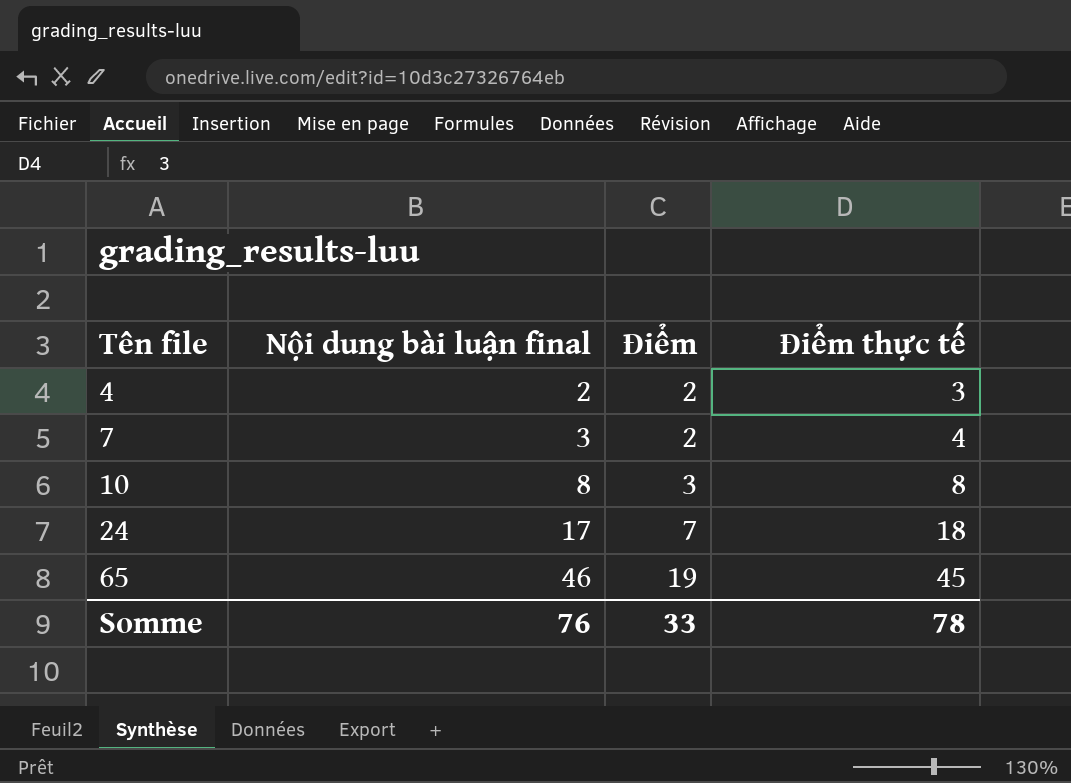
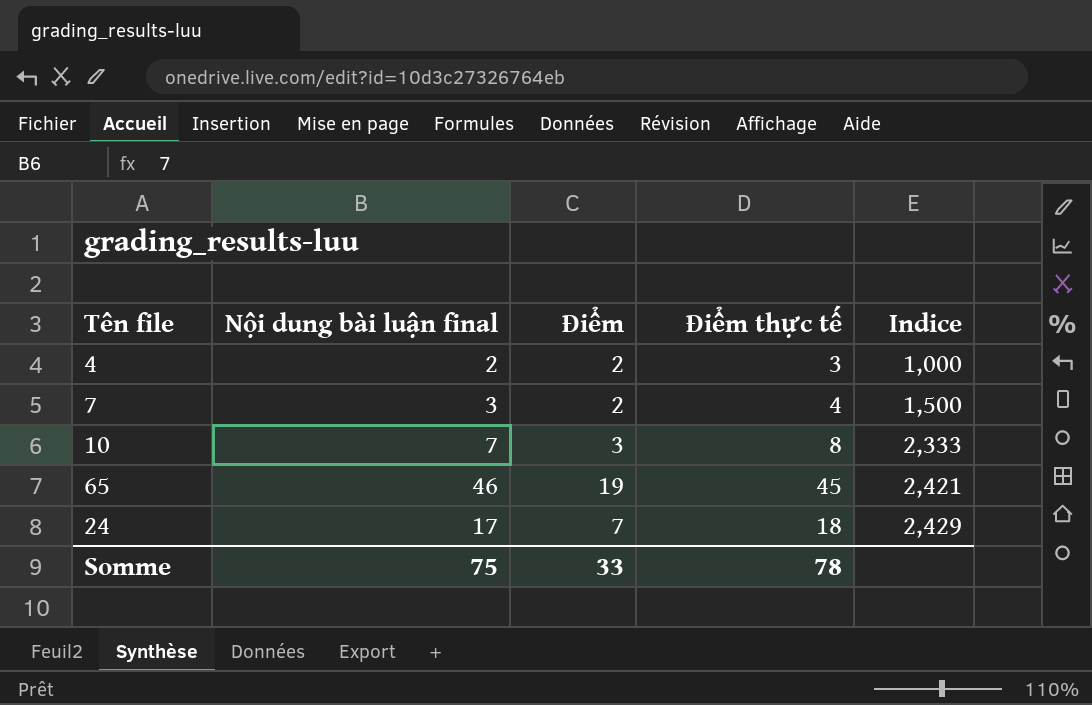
row order: Tên file ascending -> Indice ascending
column Indice | formula: none -> [Nội dung bài luận final] / [Điểm]
10 | Nội dung bài luận final: 8 -> 7
Somme | Nội dung bài luận final: 76 -> 75

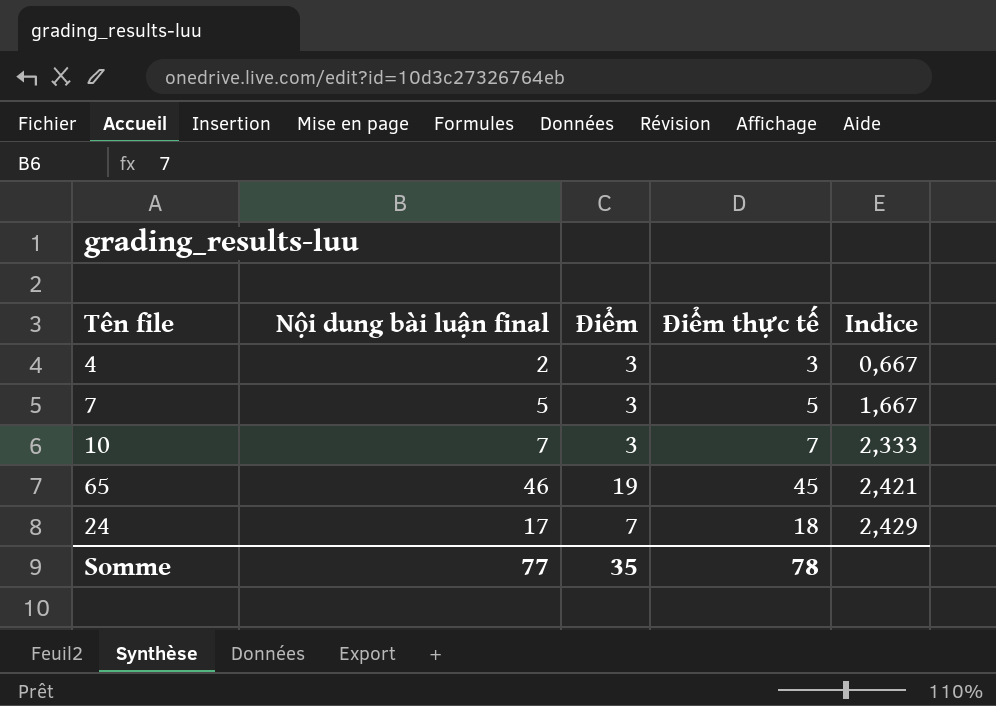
4 | Điểm: 2 -> 3
4 | Indice: 1,000 -> 0,667
7 | Nội dung bài luận final: 3 -> 5
7 | Điểm: 2 -> 3
7 | Điểm thực tế: 4 -> 5
7 | Indice: 1,500 -> 1,667
10 | Điểm thực tế: 8 -> 7
Somme | Nội dung bài luận final: 75 -> 77
Somme | Điểm: 33 -> 35

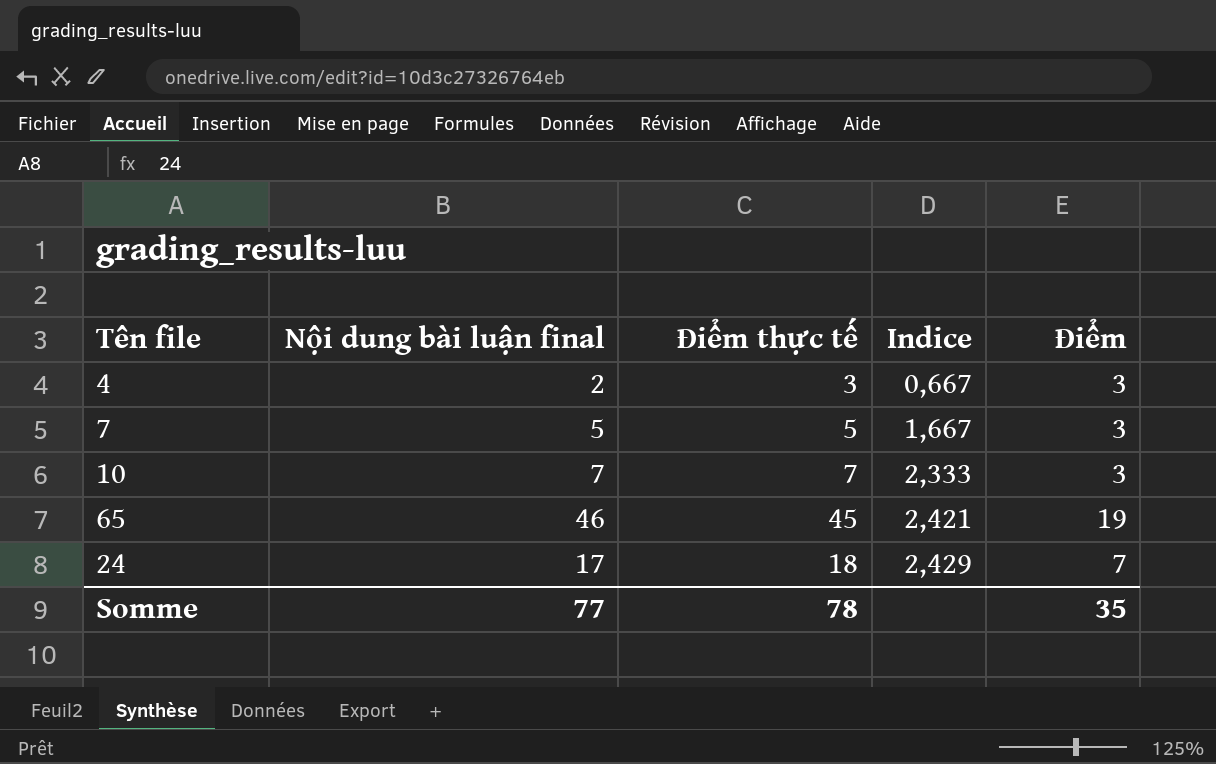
column Điểm | position: 3 -> 5

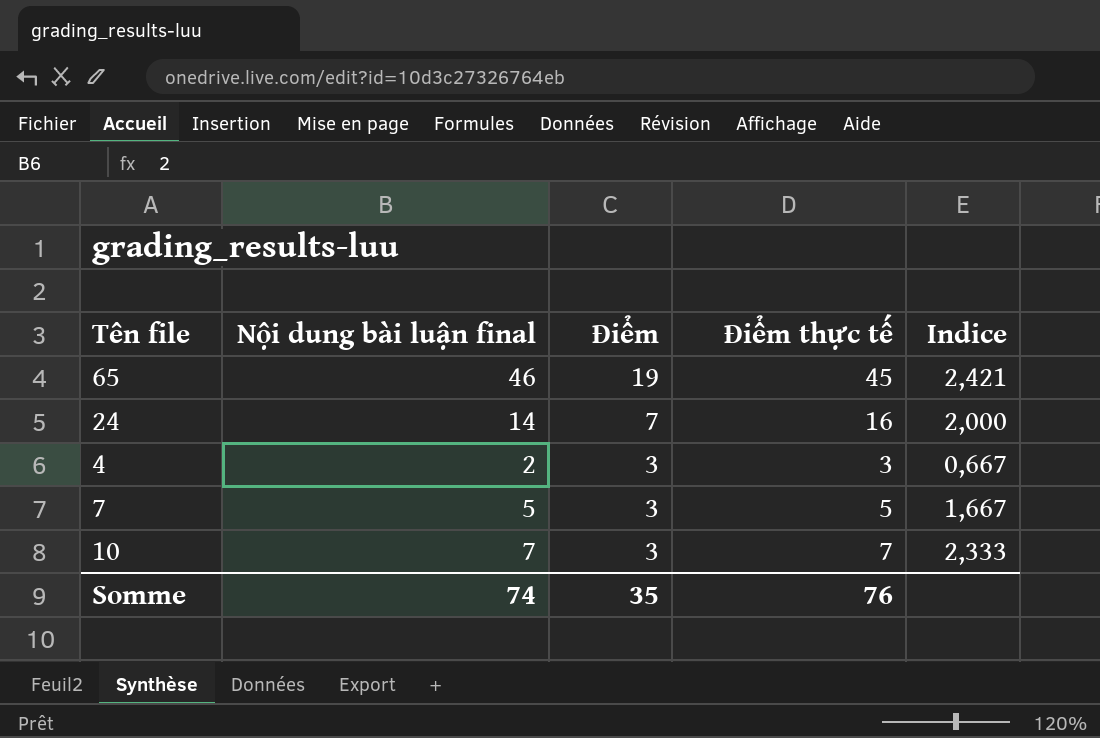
row order: Indice ascending -> Điểm descending
column Điểm | position: 5 -> 3
24 | Nội dung bài luận final: 17 -> 14
24 | Điểm thực tế: 18 -> 16
24 | Indice: 2,429 -> 2,000
Somme | Nội dung bài luận final: 77 -> 74
Somme | Điểm thực tế: 78 -> 76

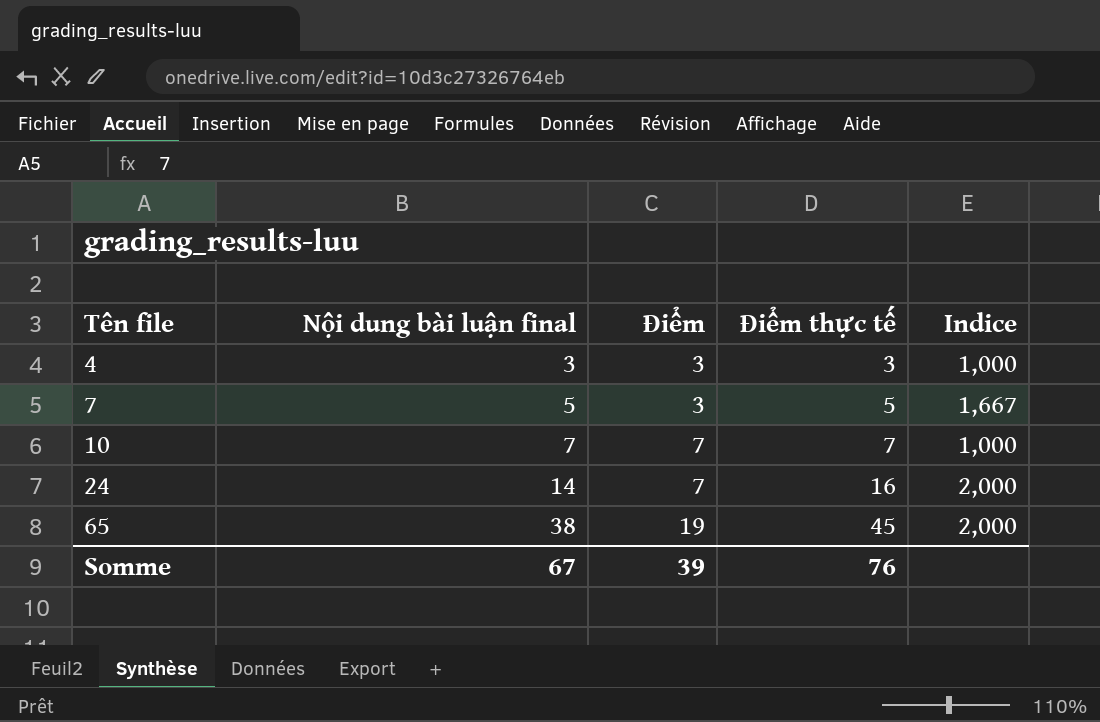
row order: Điểm descending -> Tên file ascending
4 | Nội dung bài luận final: 2 -> 3
4 | Indice: 0,667 -> 1,000
10 | Điểm: 3 -> 7
10 | Indice: 2,333 -> 1,000
65 | Nội dung bài luận final: 46 -> 38
65 | Indice: 2,421 -> 2,000
Somme | Nội dung bài luận final: 74 -> 67
Somme | Điểm: 35 -> 39

